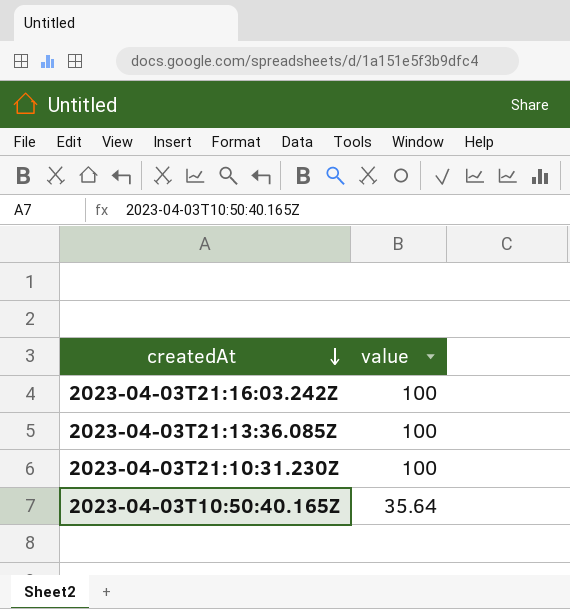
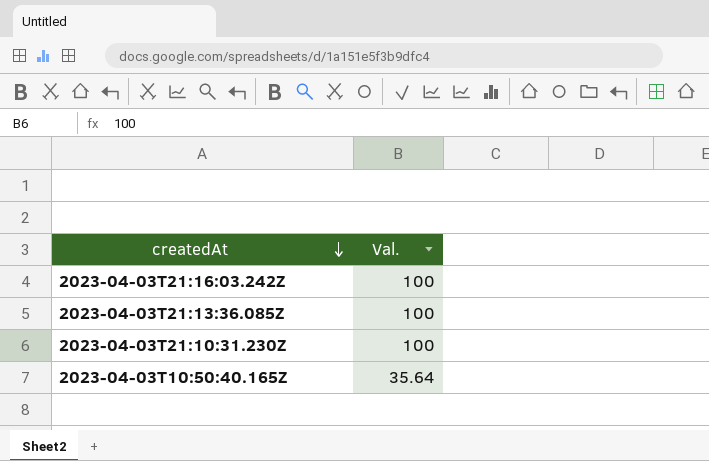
column name: value -> Val.

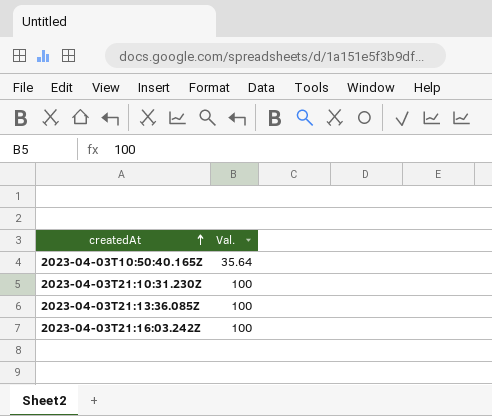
row order: createdAt descending -> createdAt ascending

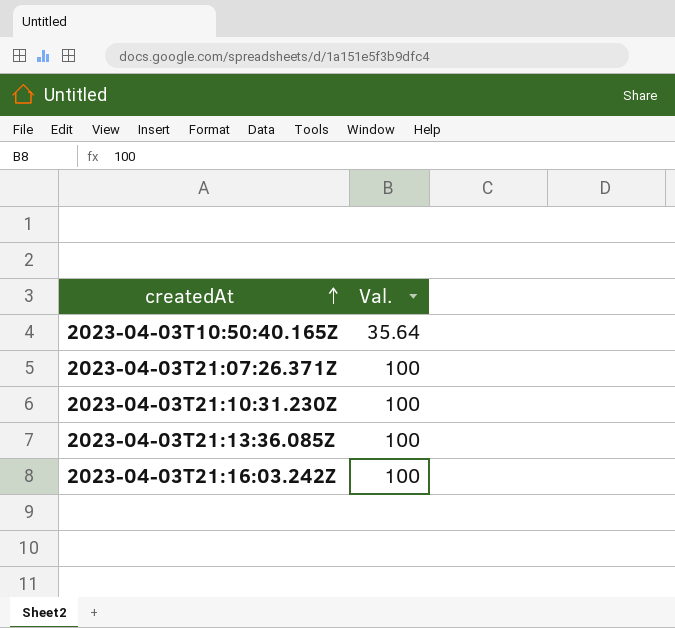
row 2023-04-03T21:07:26.371Z: none -> 100

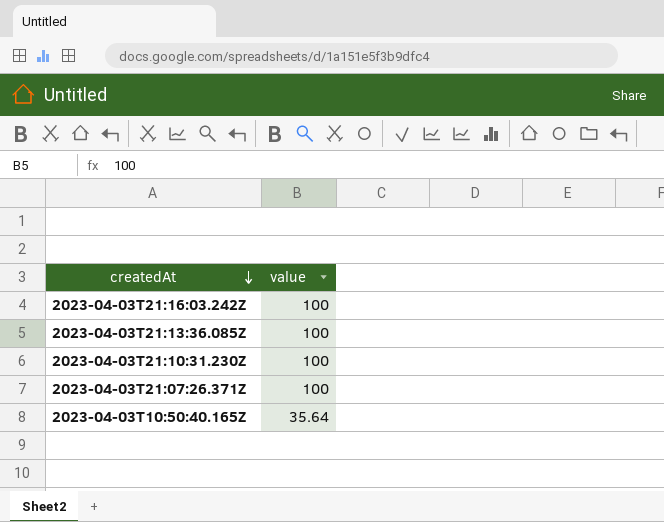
row order: createdAt ascending -> createdAt descending
column name: Val. -> value

